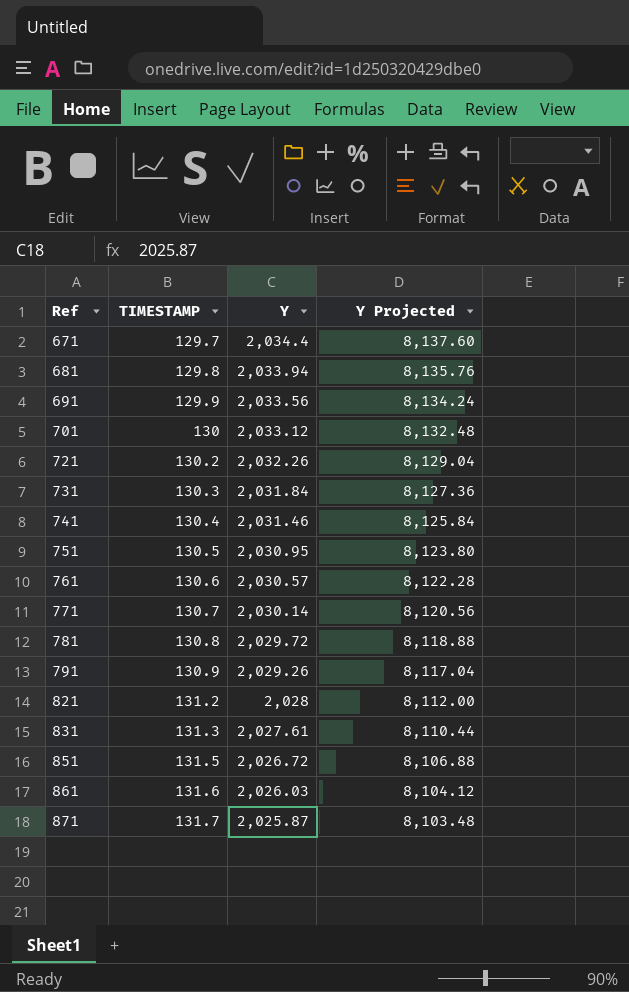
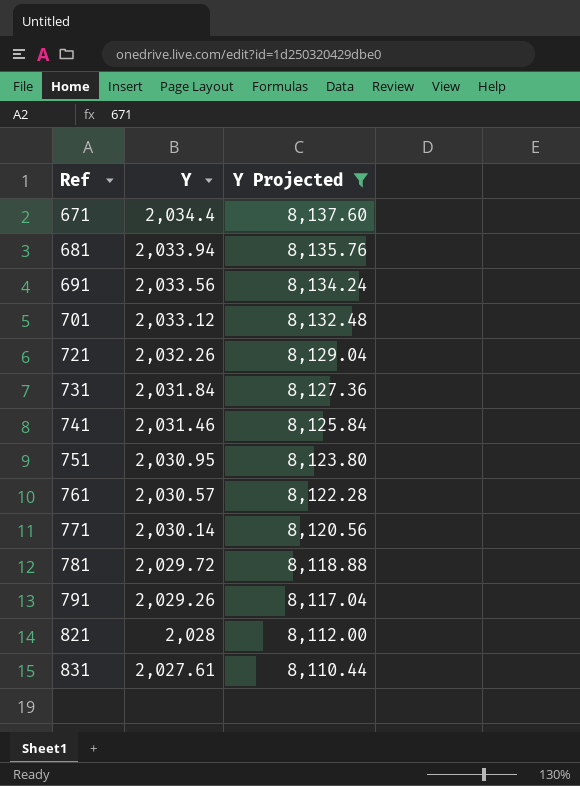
filter: none -> Y Projected >= 8,110.44
column TIMESTAMP | position: 2 -> none

